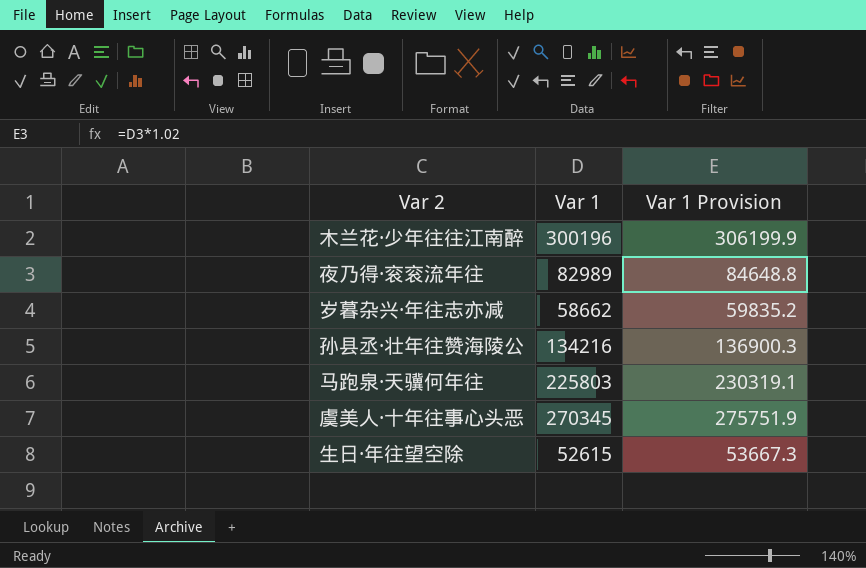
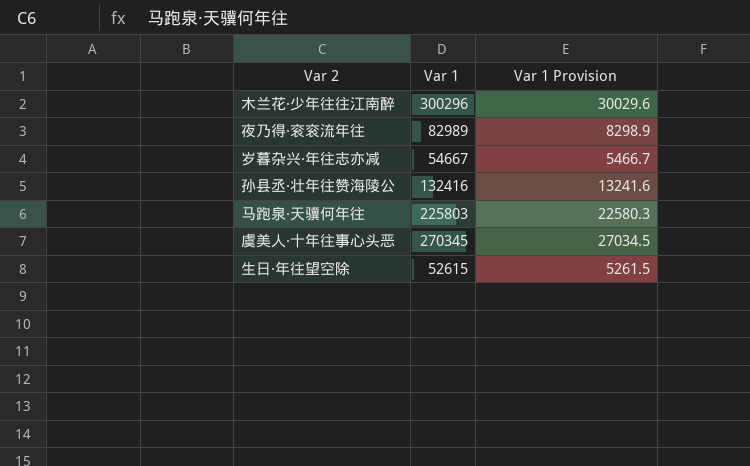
column Var 1 Provision | formula: [Var 1] * 1.02 -> [Var 1] * 0.1
木兰花·少年往往江南醉 | Var 1: 300196 -> 300296
岁暮杂兴·年往志亦减 | Var 1: 58662 -> 54667
孙县丞·壮年往赞海陵公 | Var 1: 134216 -> 132416

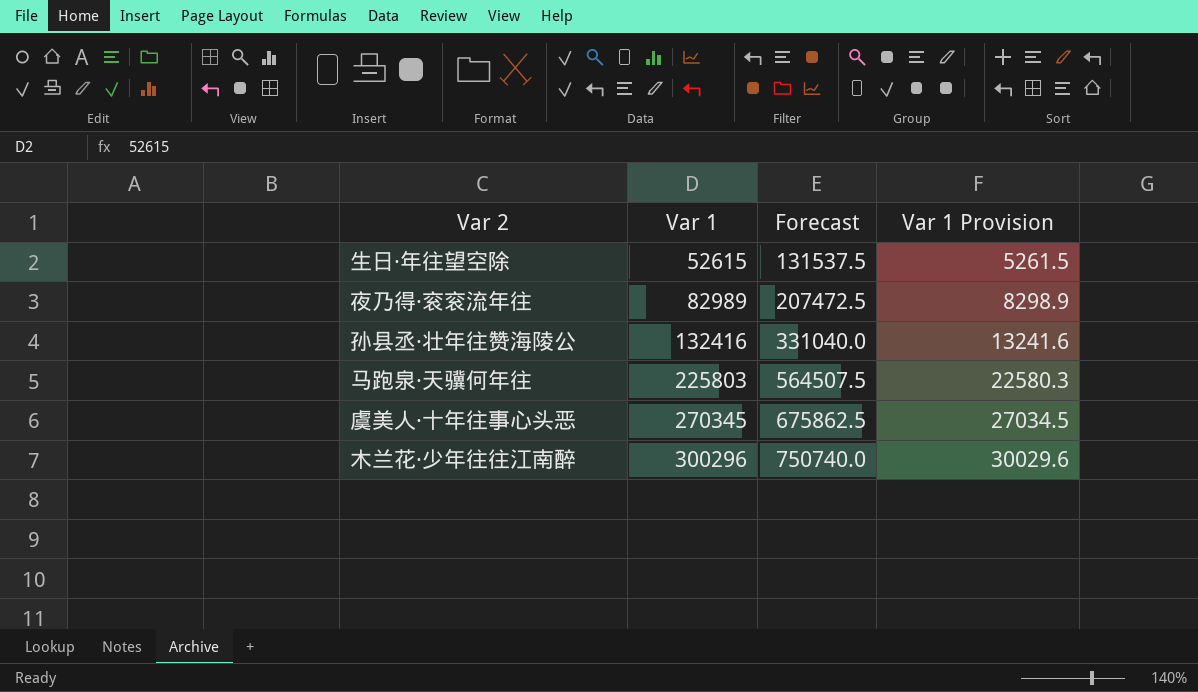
row order: none -> Var 1 ascending
column Forecast | formula: none -> [Var 1] * 2.5
row 岁暮杂兴·年往志亦减: 54667 | 5466.7 -> none

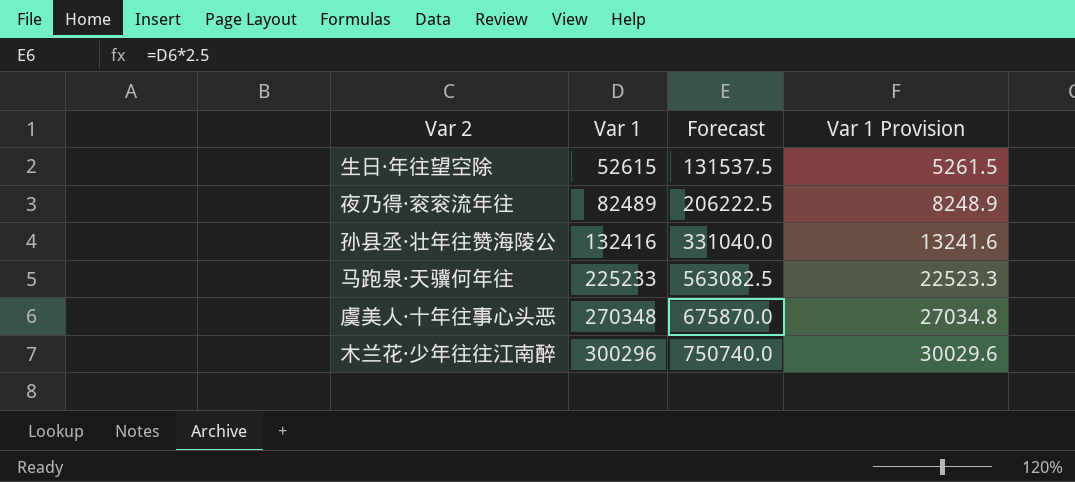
夜乃得·衮衮流年往 | Var 1: 82989 -> 82489
夜乃得·衮衮流年往 | Forecast: 207472.5 -> 206222.5
夜乃得·衮衮流年往 | Var 1 Provision: 8298.9 -> 8248.9
马跑泉·天骥何年往 | Var 1: 225803 -> 225233
马跑泉·天骥何年往 | Forecast: 564507.5 -> 563082.5
马跑泉·天骥何年往 | Var 1 Provision: 22580.3 -> 22523.3
虞美人·十年往事心头恶 | Var 1: 270345 -> 270348
虞美人·十年往事心头恶 | Forecast: 675862.5 -> 675870.0
虞美人·十年往事心头恶 | Var 1 Provision: 27034.5 -> 27034.8

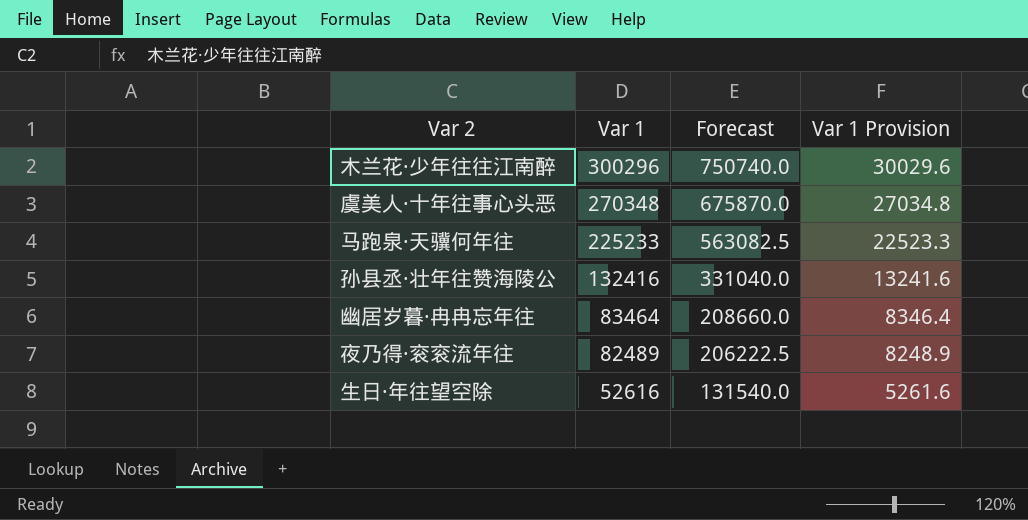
row order: Var 1 ascending -> Var 1 descending
row 幽居岁暮·冉冉忘年往: none -> 83464 | 208660.0 | 8346.4
生日·年往望空除 | Var 1: 52615 -> 52616
生日·年往望空除 | Forecast: 131537.5 -> 131540.0
生日·年往望空除 | Var 1 Provision: 5261.5 -> 5261.6

